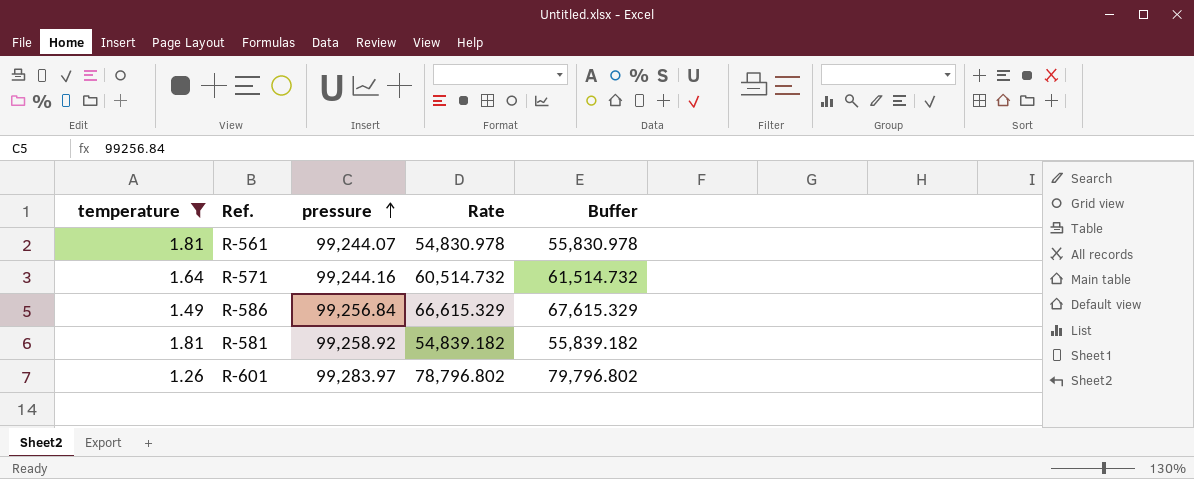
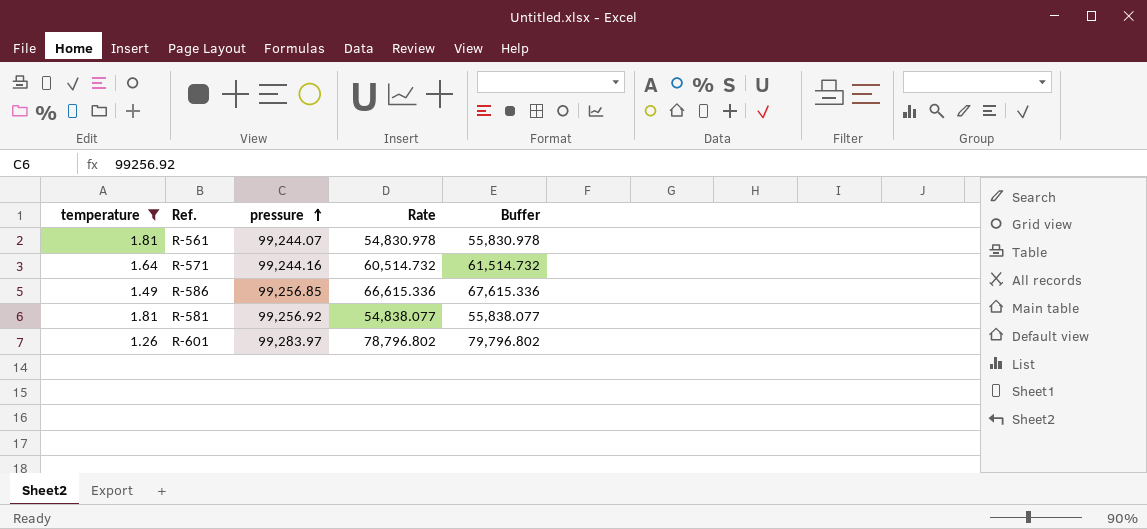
R-586 | pressure: 99,256.84 -> 99,256.85
R-586 | Rate: 66,615.329 -> 66,615.336
R-586 | Buffer: 67,615.329 -> 67,615.336
R-581 | pressure: 99,258.92 -> 99,256.92
R-581 | Rate: 54,839.182 -> 54,838.077
R-581 | Buffer: 55,839.182 -> 55,838.077

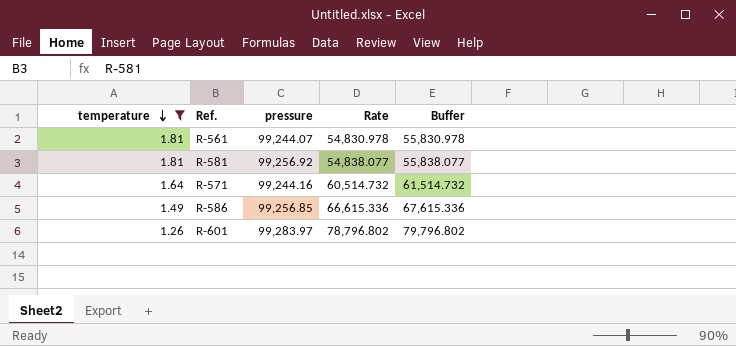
row order: pressure ascending -> temperature descending

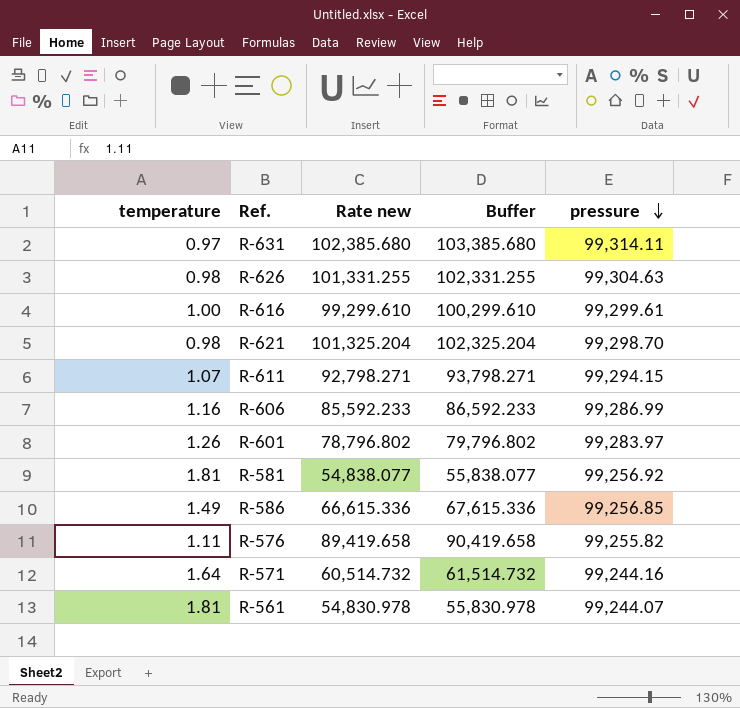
filter: temperature >= 1.26 -> none
row order: temperature descending -> pressure descending
column name: Rate -> Rate new
column pressure | position: 3 -> 5

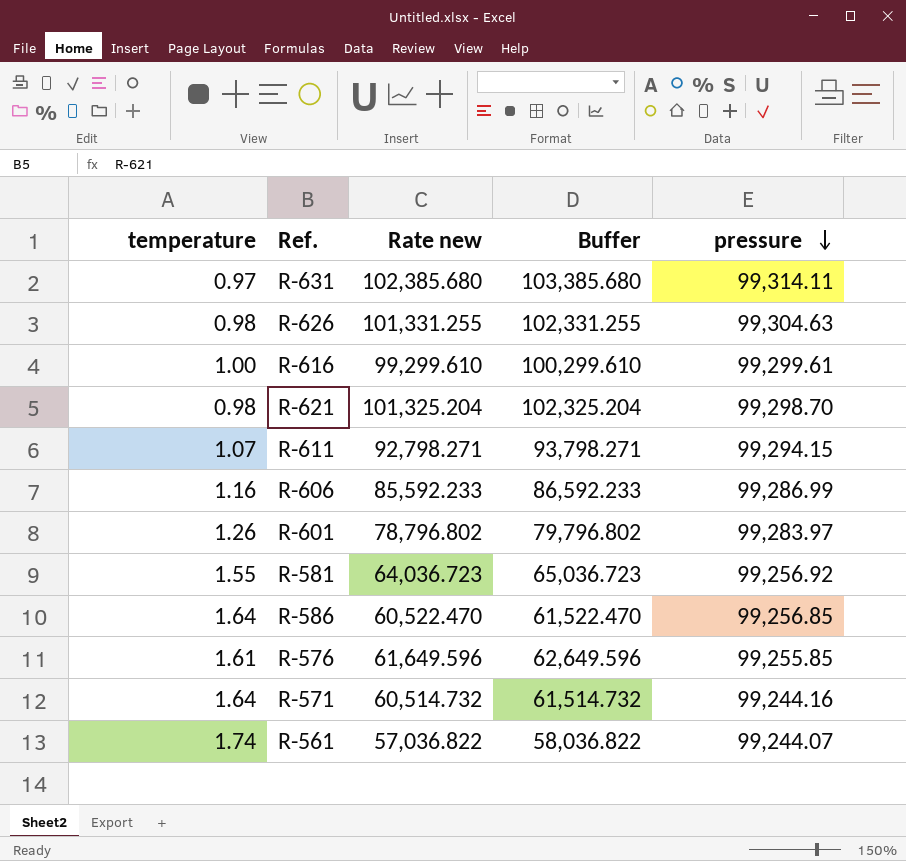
R-581 | temperature: 1.81 -> 1.55
R-581 | Rate new: 54,838.077 -> 64,036.723
R-581 | Buffer: 55,838.077 -> 65,036.723
R-586 | temperature: 1.49 -> 1.64
R-586 | Rate new: 66,615.336 -> 60,522.470
R-586 | Buffer: 67,615.336 -> 61,522.470
R-576 | temperature: 1.11 -> 1.61
R-576 | Rate new: 89,419.658 -> 61,649.596
R-576 | Buffer: 90,419.658 -> 62,649.596
R-576 | pressure: 99,255.82 -> 99,255.85
R-561 | temperature: 1.81 -> 1.74
R-561 | Rate new: 54,830.978 -> 57,036.822
R-561 | Buffer: 55,830.978 -> 58,036.822

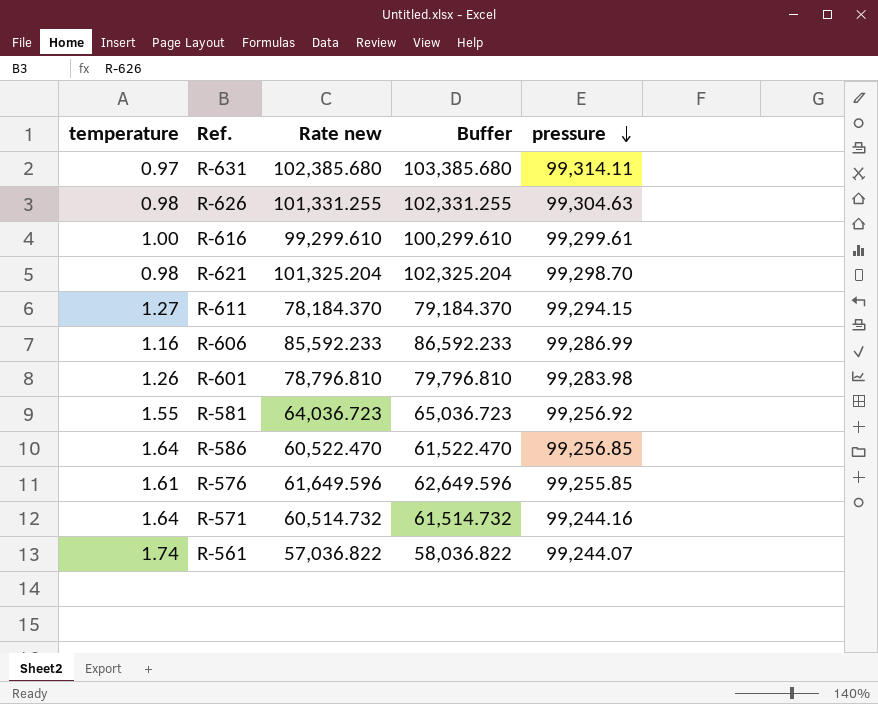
R-611 | temperature: 1.07 -> 1.27
R-611 | Rate new: 92,798.271 -> 78,184.370
R-611 | Buffer: 93,798.271 -> 79,184.370
R-601 | Rate new: 78,796.802 -> 78,796.810
R-601 | Buffer: 79,796.802 -> 79,796.810
R-601 | pressure: 99,283.97 -> 99,283.98

